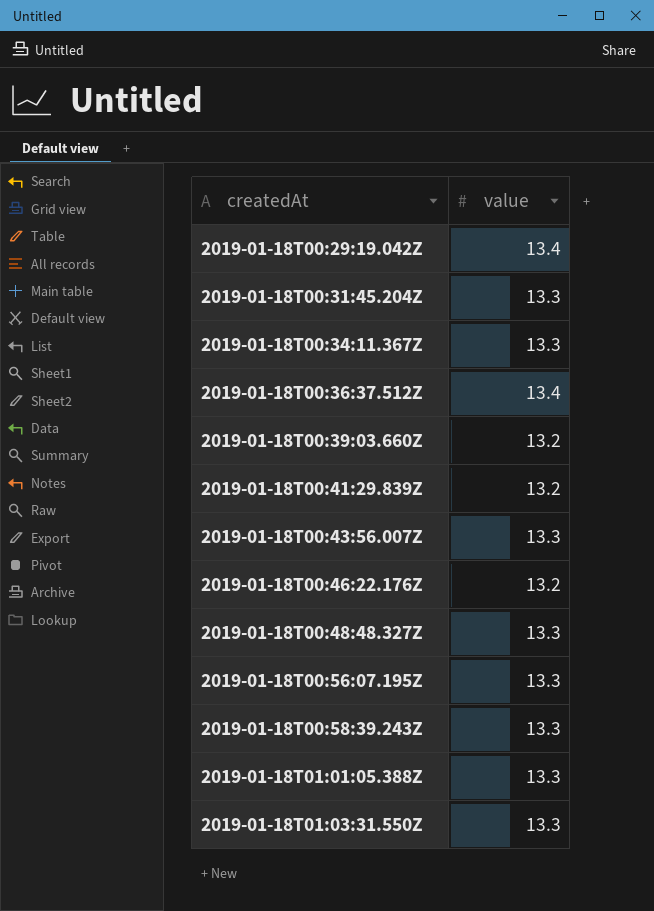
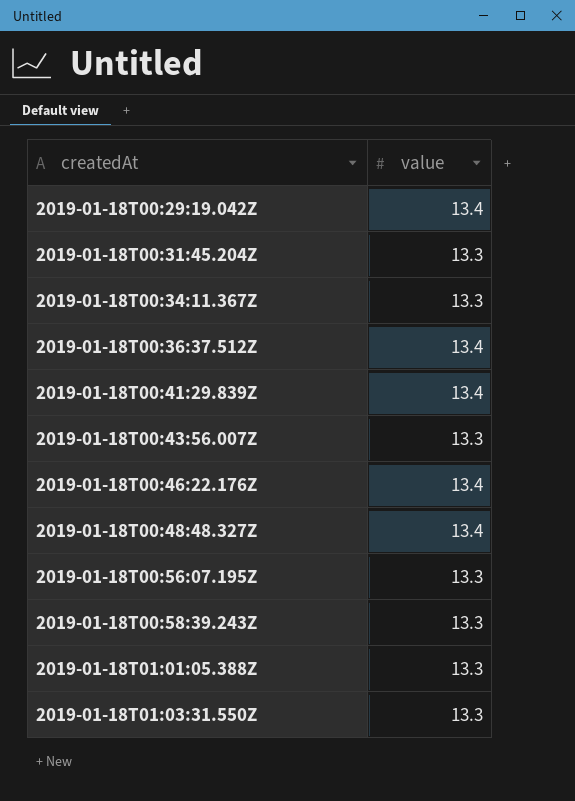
row 2019-01-18T00:39:03.660Z: 13.2 -> none
2019-01-18T00:41:29.839Z | value: 13.2 -> 13.4
2019-01-18T00:46:22.176Z | value: 13.2 -> 13.4
2019-01-18T00:48:48.327Z | value: 13.3 -> 13.4

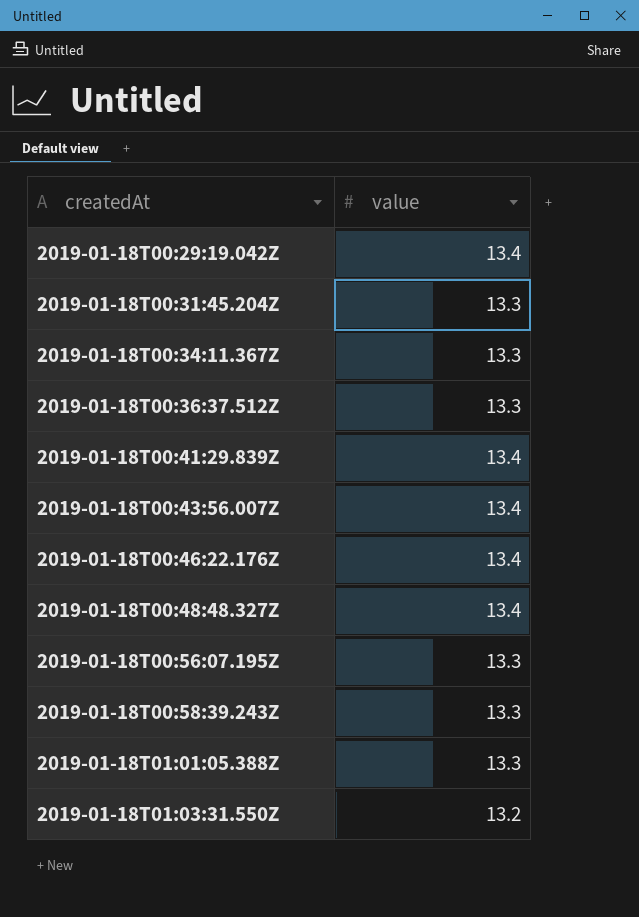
2019-01-18T00:36:37.512Z | value: 13.4 -> 13.3
2019-01-18T00:43:56.007Z | value: 13.3 -> 13.4
2019-01-18T01:03:31.550Z | value: 13.3 -> 13.2

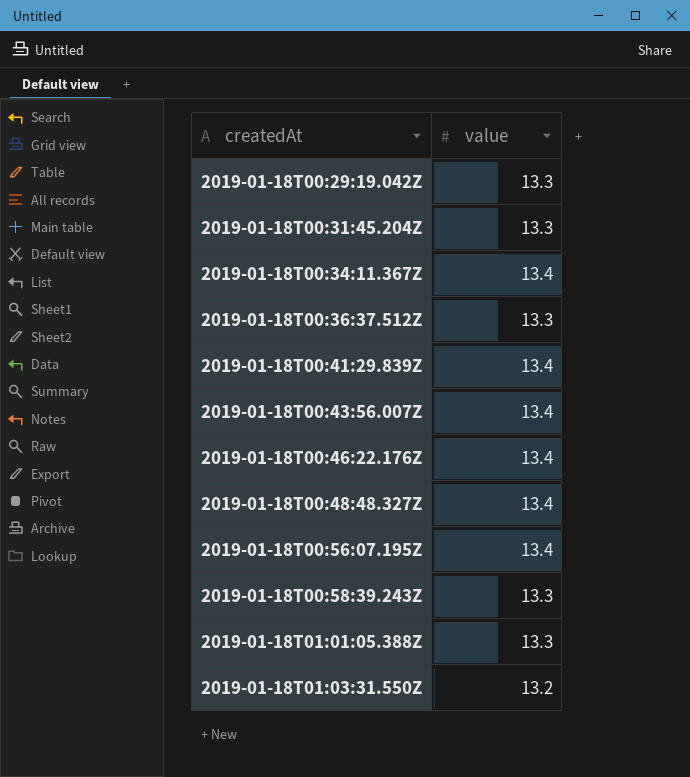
2019-01-18T00:29:19.042Z | value: 13.4 -> 13.3
2019-01-18T00:34:11.367Z | value: 13.3 -> 13.4
2019-01-18T00:56:07.195Z | value: 13.3 -> 13.4

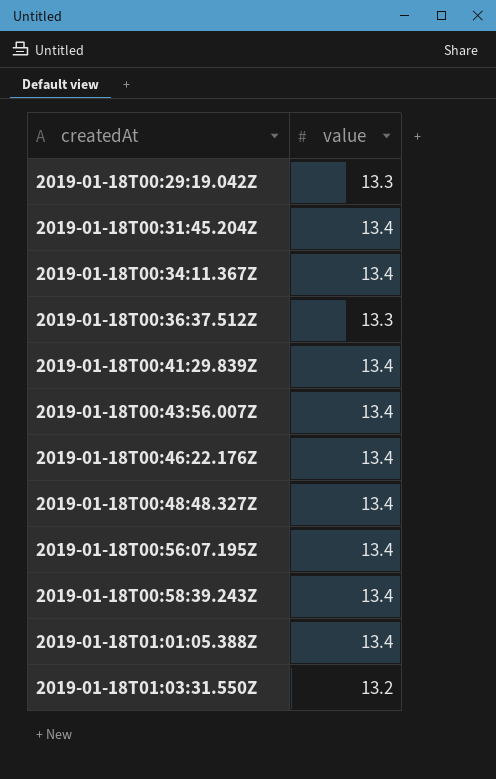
2019-01-18T00:31:45.204Z | value: 13.3 -> 13.4
2019-01-18T00:58:39.243Z | value: 13.3 -> 13.4
2019-01-18T01:01:05.388Z | value: 13.3 -> 13.4

